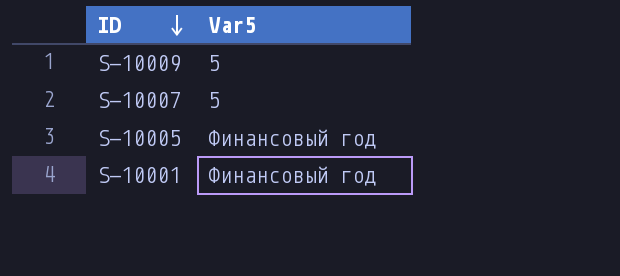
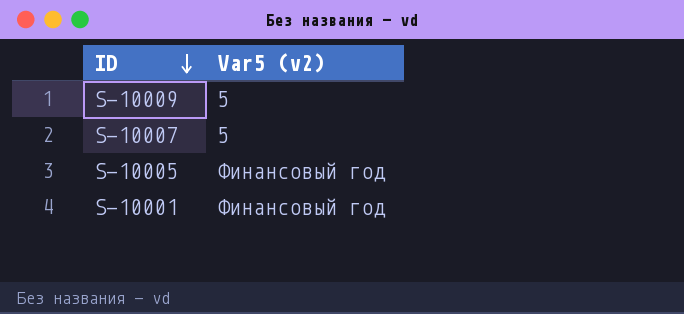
column name: Var5 -> Var5 (v2)

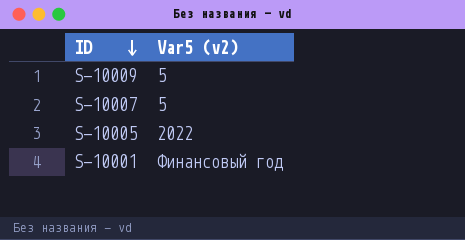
S-10005 | Var5 (v2): Финансовый год -> 2022

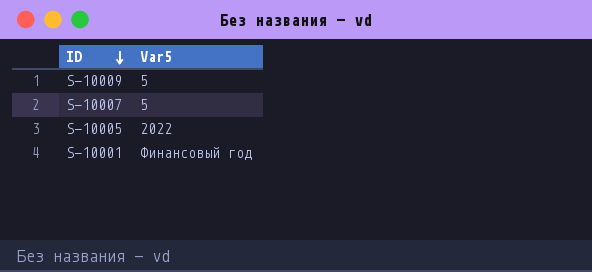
column name: Var5 (v2) -> Var5

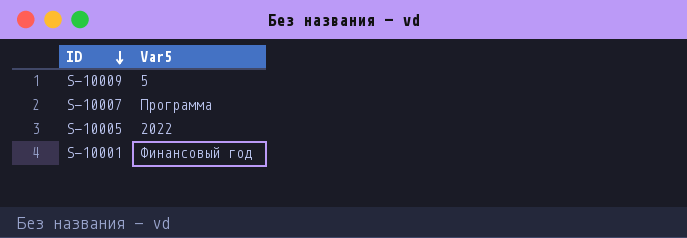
S-10007 | Var5: 5 -> Программа

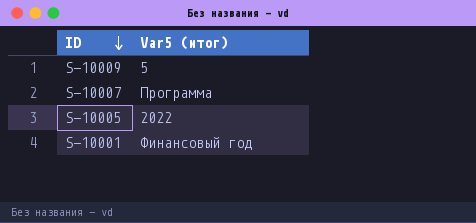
column name: Var5 -> Var5 (итог)

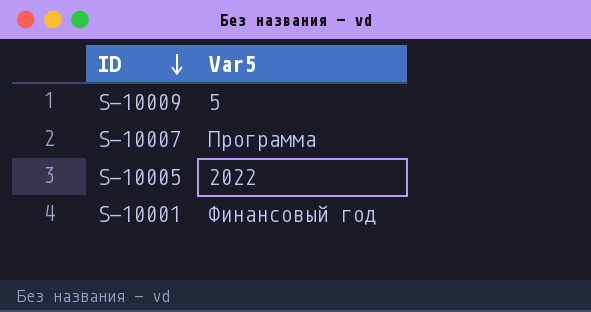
column name: Var5 (итог) -> Var5

